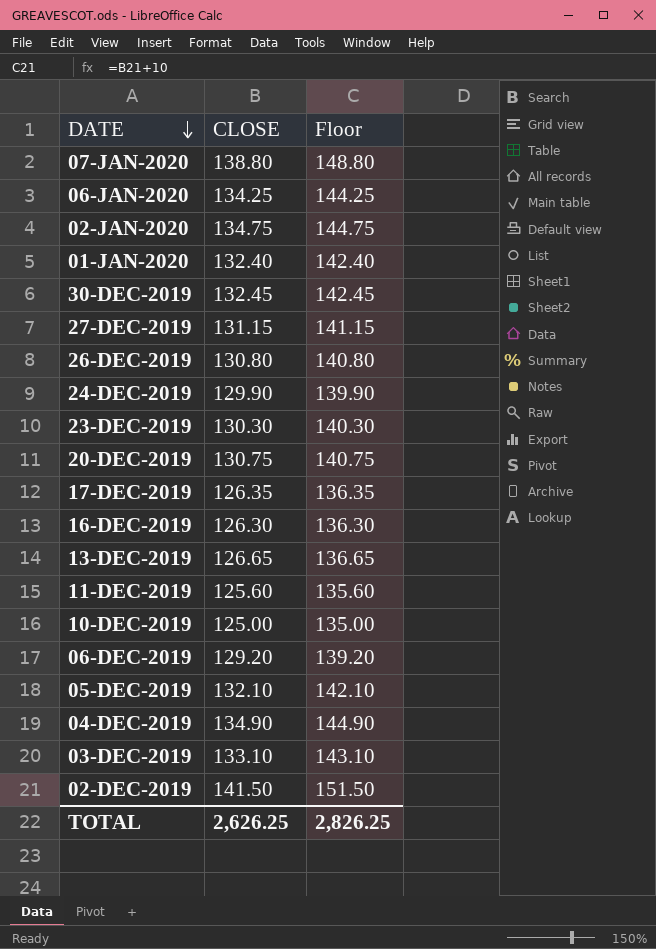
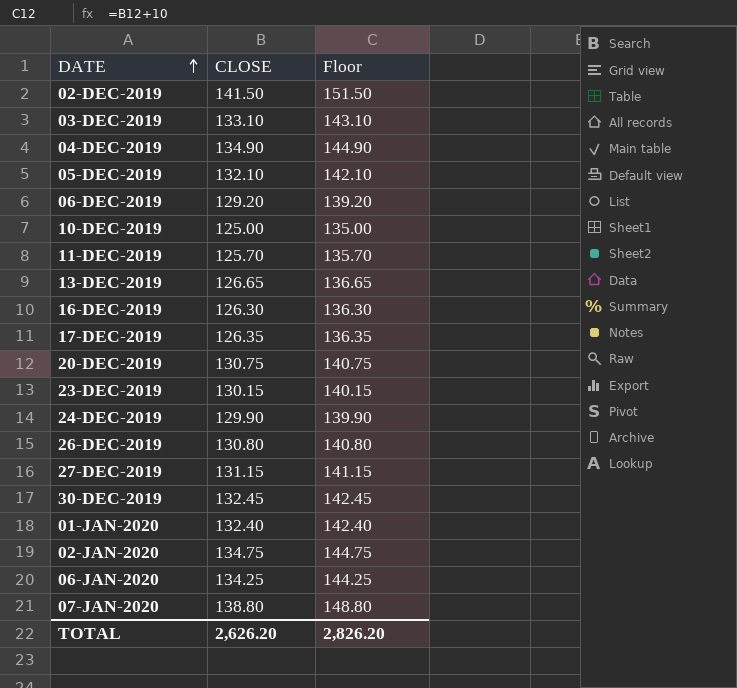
row order: DATE descending -> DATE ascending
11-DEC-2019 | CLOSE: 125.60 -> 125.70
11-DEC-2019 | Floor: 135.60 -> 135.70
23-DEC-2019 | CLOSE: 130.30 -> 130.15
23-DEC-2019 | Floor: 140.30 -> 140.15
TOTAL | CLOSE: 2,626.25 -> 2,626.20
TOTAL | Floor: 2,826.25 -> 2,826.20

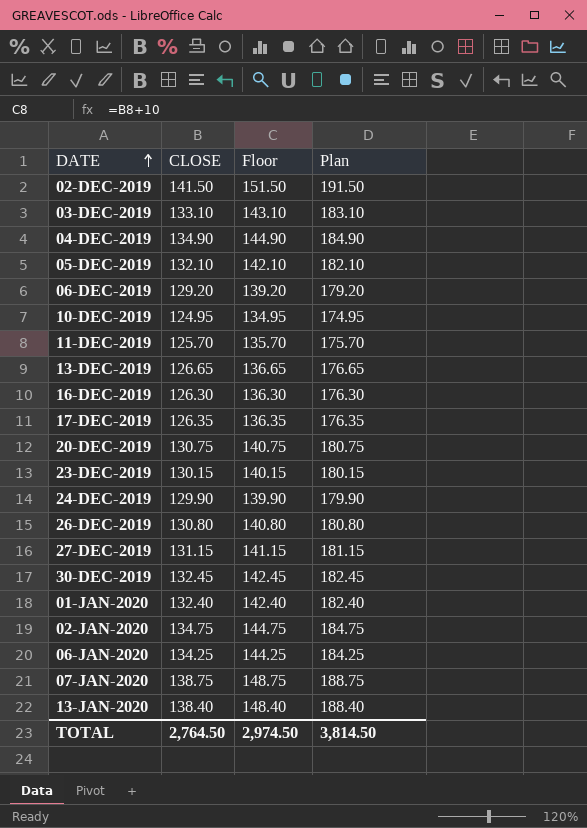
column Plan | formula: none -> [CLOSE] + 50
10-DEC-2019 | CLOSE: 125.00 -> 124.95
10-DEC-2019 | Floor: 135.00 -> 134.95
07-JAN-2020 | CLOSE: 138.80 -> 138.75
07-JAN-2020 | Floor: 148.80 -> 148.75
row 13-JAN-2020: none -> 138.40 | 148.40 | 188.40
TOTAL | CLOSE: 2,626.20 -> 2,764.50
TOTAL | Floor: 2,826.20 -> 2,974.50

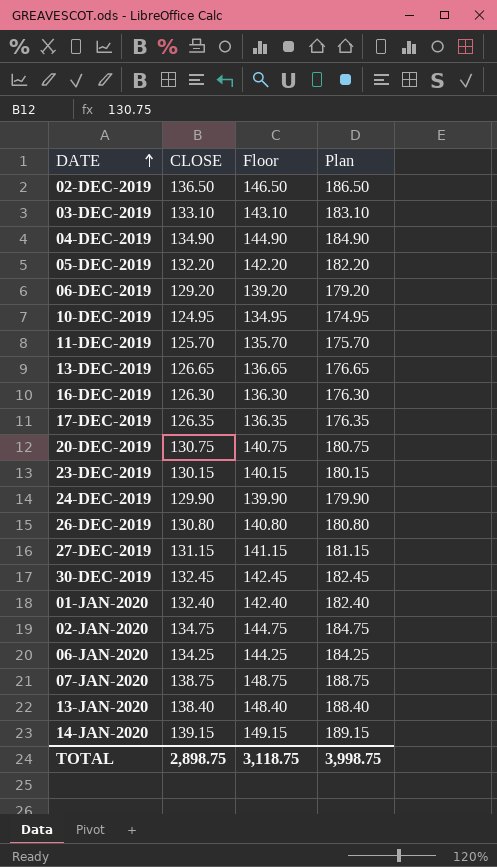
02-DEC-2019 | CLOSE: 141.50 -> 136.50
02-DEC-2019 | Floor: 151.50 -> 146.50
02-DEC-2019 | Plan: 191.50 -> 186.50
05-DEC-2019 | CLOSE: 132.10 -> 132.20
05-DEC-2019 | Floor: 142.10 -> 142.20
05-DEC-2019 | Plan: 182.10 -> 182.20
row 14-JAN-2020: none -> 139.15 | 149.15 | 189.15
TOTAL | CLOSE: 2,764.50 -> 2,898.75
TOTAL | Floor: 2,974.50 -> 3,118.75
TOTAL | Plan: 3,814.50 -> 3,998.75

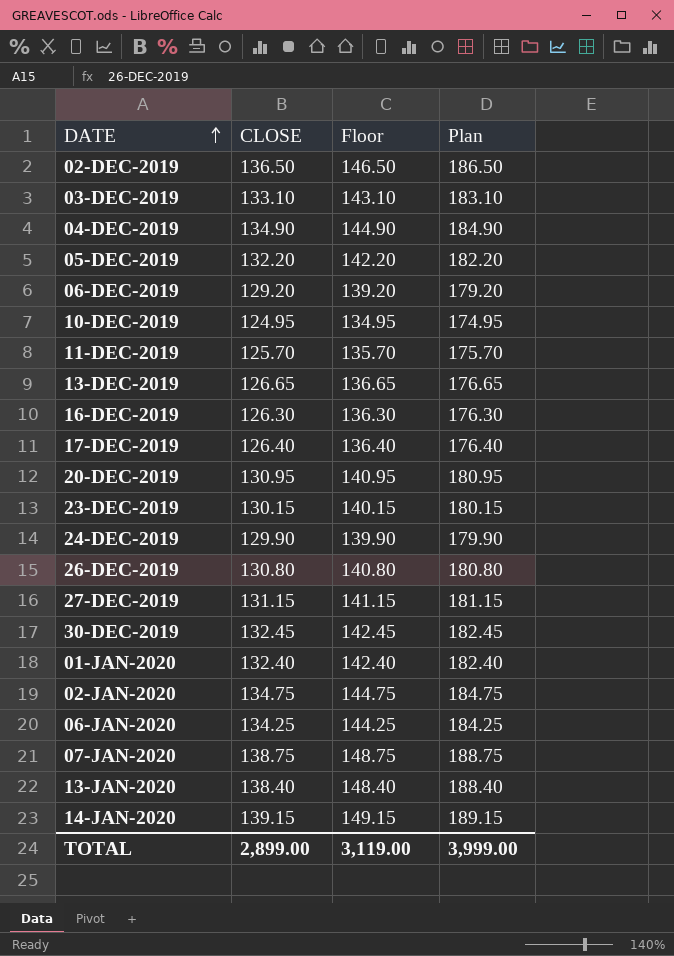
17-DEC-2019 | CLOSE: 126.35 -> 126.40
17-DEC-2019 | Floor: 136.35 -> 136.40
17-DEC-2019 | Plan: 176.35 -> 176.40
20-DEC-2019 | CLOSE: 130.75 -> 130.95
20-DEC-2019 | Floor: 140.75 -> 140.95
20-DEC-2019 | Plan: 180.75 -> 180.95
TOTAL | CLOSE: 2,898.75 -> 2,899.00
TOTAL | Floor: 3,118.75 -> 3,119.00
TOTAL | Plan: 3,998.75 -> 3,999.00

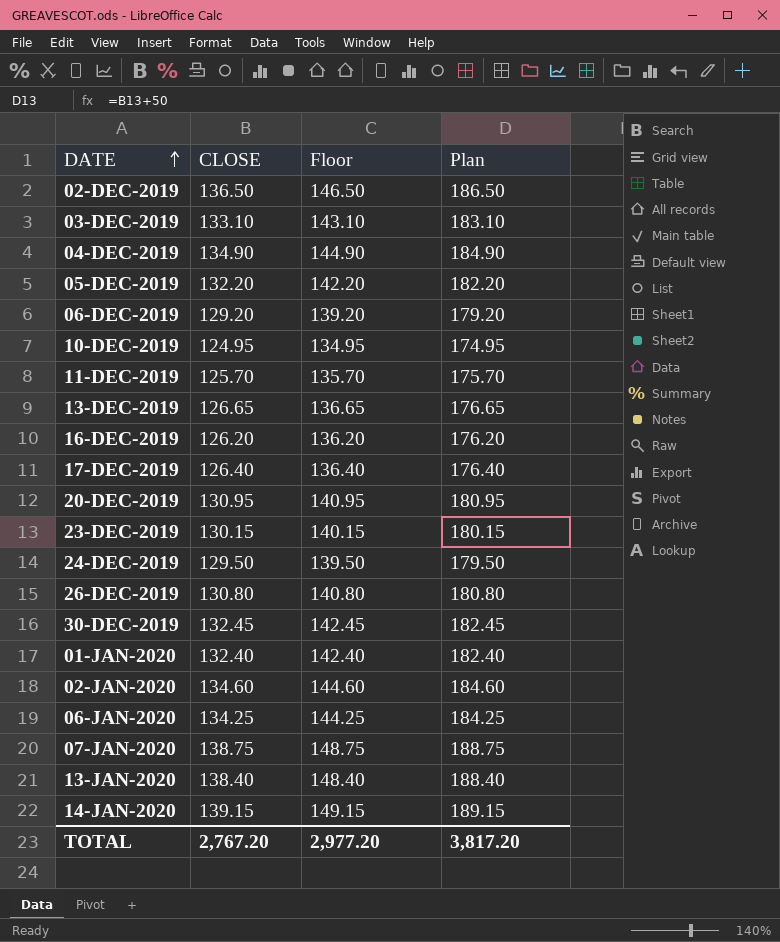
row 27-DEC-2019: 131.15 | 141.15 | 181.15 -> none
16-DEC-2019 | CLOSE: 126.30 -> 126.20
16-DEC-2019 | Floor: 136.30 -> 136.20
16-DEC-2019 | Plan: 176.30 -> 176.20
24-DEC-2019 | CLOSE: 129.90 -> 129.50
24-DEC-2019 | Floor: 139.90 -> 139.50
24-DEC-2019 | Plan: 179.90 -> 179.50
02-JAN-2020 | CLOSE: 134.75 -> 134.60
02-JAN-2020 | Floor: 144.75 -> 144.60
02-JAN-2020 | Plan: 184.75 -> 184.60
TOTAL | CLOSE: 2,899.00 -> 2,767.20
TOTAL | Floor: 3,119.00 -> 2,977.20
TOTAL | Plan: 3,999.00 -> 3,817.20

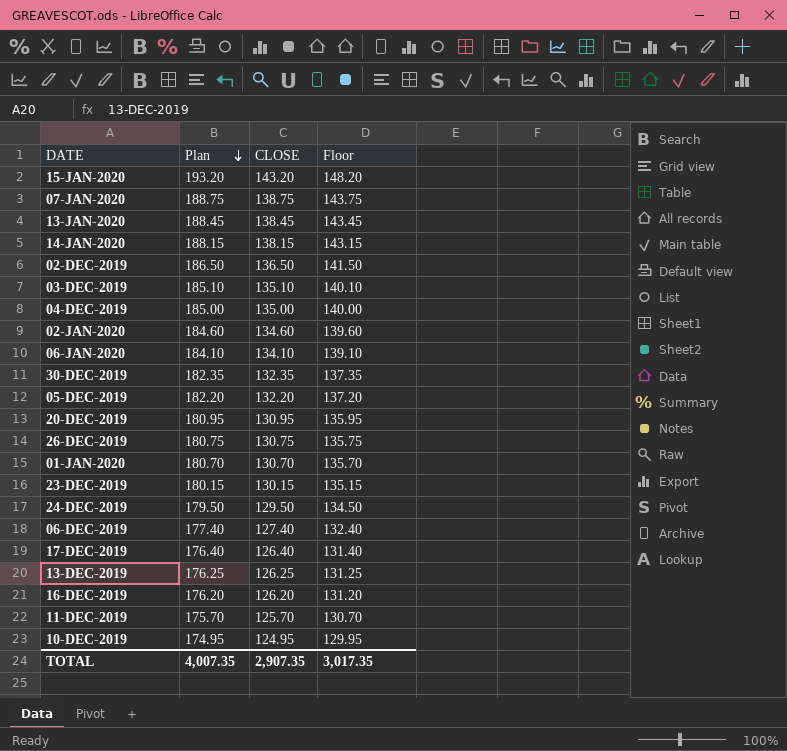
row order: DATE ascending -> Plan descending
column Plan | position: 4 -> 2
column Floor | formula: [CLOSE] + 10 -> [CLOSE] + 5
row 15-JAN-2020: none -> 193.20 | 143.20 | 148.20
13-JAN-2020 | Plan: 188.40 -> 188.45
13-JAN-2020 | CLOSE: 138.40 -> 138.45
14-JAN-2020 | Plan: 189.15 -> 188.15
14-JAN-2020 | CLOSE: 139.15 -> 138.15
03-DEC-2019 | Plan: 183.10 -> 185.10
03-DEC-2019 | CLOSE: 133.10 -> 135.10
04-DEC-2019 | Plan: 184.90 -> 185.00
04-DEC-2019 | CLOSE: 134.90 -> 135.00
06-JAN-2020 | Plan: 184.25 -> 184.10
06-JAN-2020 | CLOSE: 134.25 -> 134.10
30-DEC-2019 | Plan: 182.45 -> 182.35
30-DEC-2019 | CLOSE: 132.45 -> 132.35
26-DEC-2019 | Plan: 180.80 -> 180.75
26-DEC-2019 | CLOSE: 130.80 -> 130.75
01-JAN-2020 | Plan: 182.40 -> 180.70
01-JAN-2020 | CLOSE: 132.40 -> 130.70
06-DEC-2019 | Plan: 179.20 -> 177.40
06-DEC-2019 | CLOSE: 129.20 -> 127.40
13-DEC-2019 | Plan: 176.65 -> 176.25
13-DEC-2019 | CLOSE: 126.65 -> 126.25
TOTAL | Plan: 3,817.20 -> 4,007.35
TOTAL | CLOSE: 2,767.20 -> 2,907.35
TOTAL | Floor: 2,977.20 -> 3,017.35

